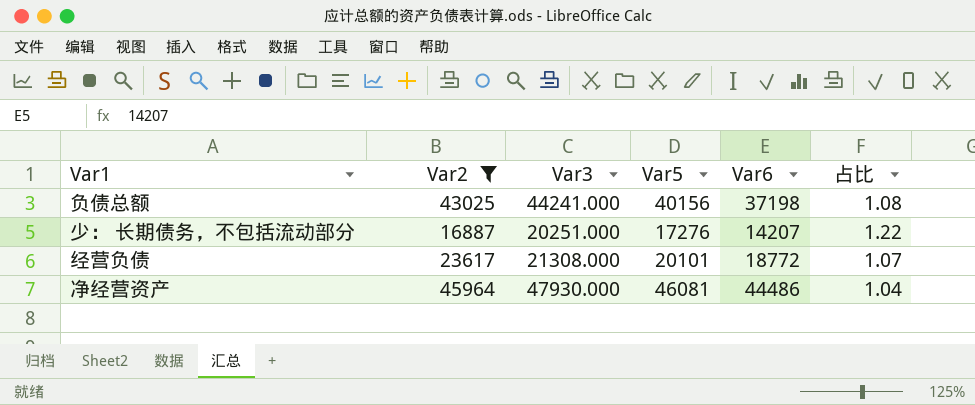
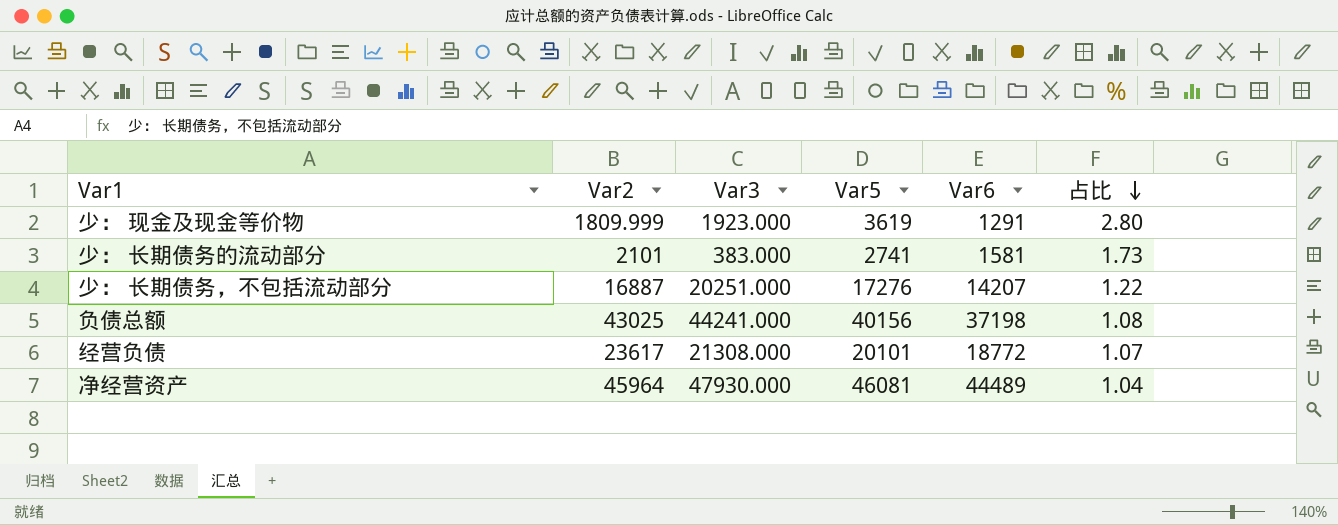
filter: Var2 >= 16887 -> none
row order: none -> 占比 descending
净经营资产 | Var6: 44486 -> 44489

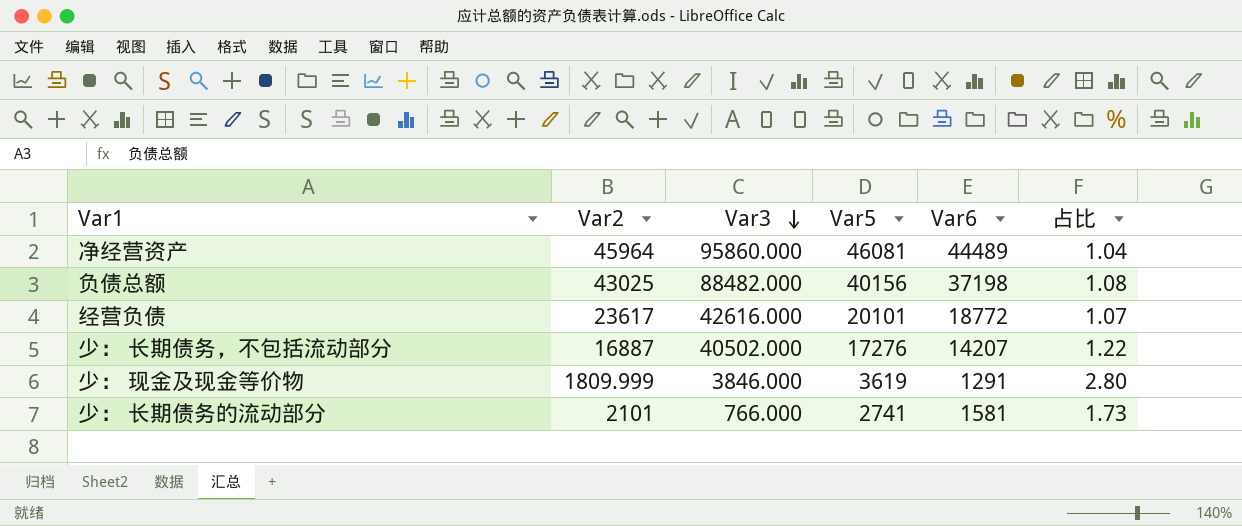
row order: 占比 descending -> Var3 descending
净经营资产 | Var3: 47930.000 -> 95860.000
负债总额 | Var3: 44241.000 -> 88482.000
经营负债 | Var3: 21308.000 -> 42616.000
少： 长期债务，不包括流动部分 | Var3: 20251.000 -> 40502.000
少： 现金及现金等价物 | Var3: 1923.000 -> 3846.000
少： 长期债务的流动部分 | Var3: 383.000 -> 766.000

